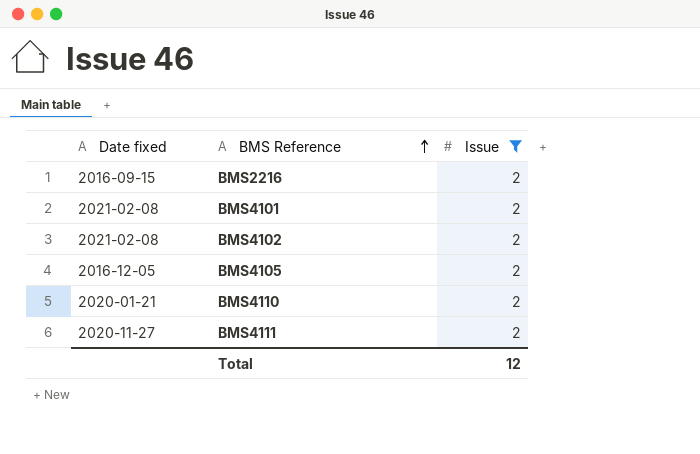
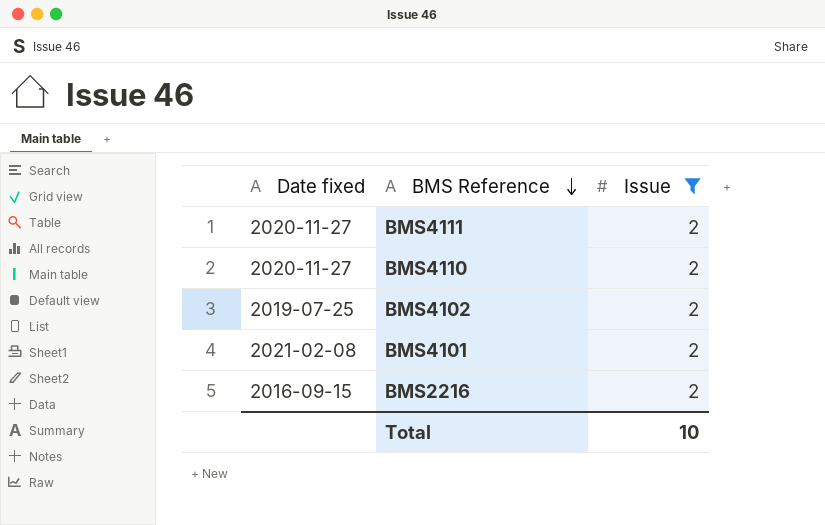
row order: BMS Reference ascending -> BMS Reference descending
row BMS4105: 2016-12-05 | 2 -> none
BMS4110 | Date fixed: 2020-01-21 -> 2020-11-27
BMS4102 | Date fixed: 2021-02-08 -> 2019-07-25
Total | Issue: 12 -> 10

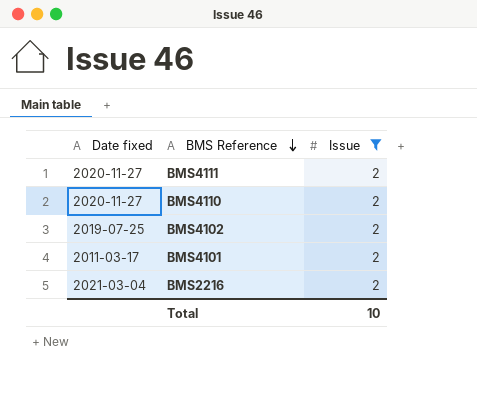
BMS4101 | Date fixed: 2021-02-08 -> 2011-03-17
BMS2216 | Date fixed: 2016-09-15 -> 2021-03-04

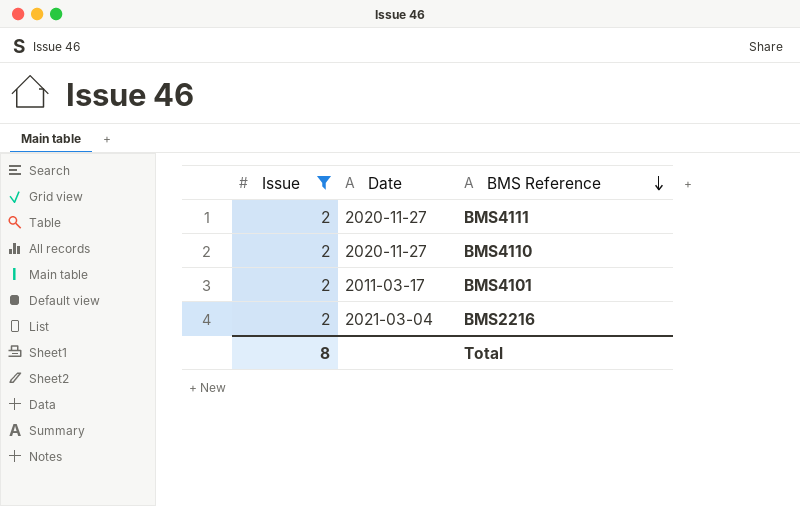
column Issue | position: 3 -> 1
column name: Date fixed -> Date
row BMS4102: 2019-07-25 | 2 -> none
Total | Issue: 10 -> 8

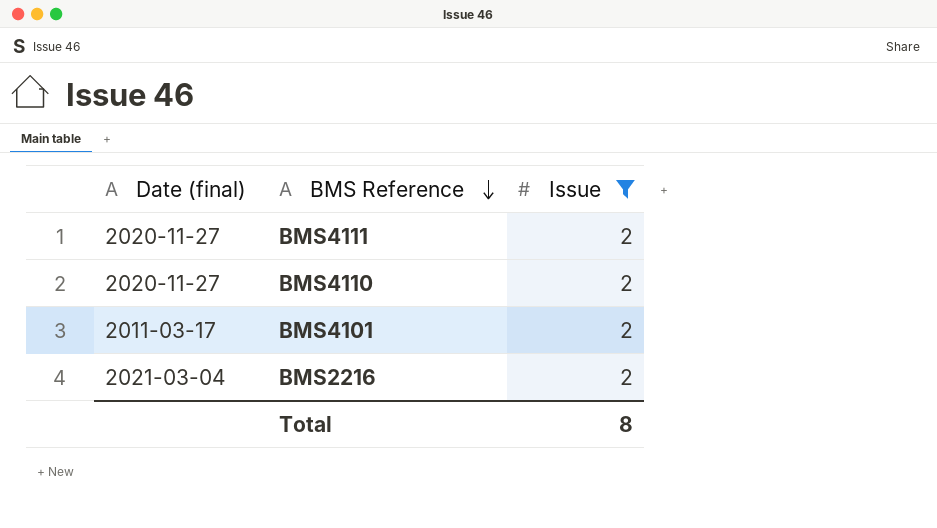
column name: Date -> Date (final)
column Issue | position: 1 -> 3

